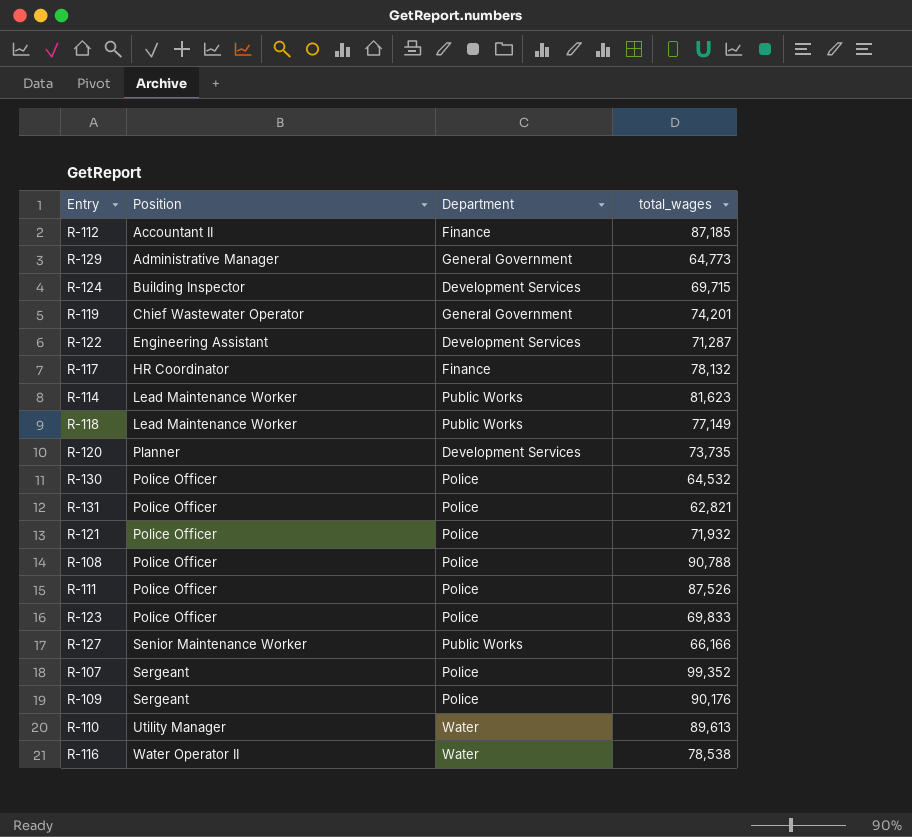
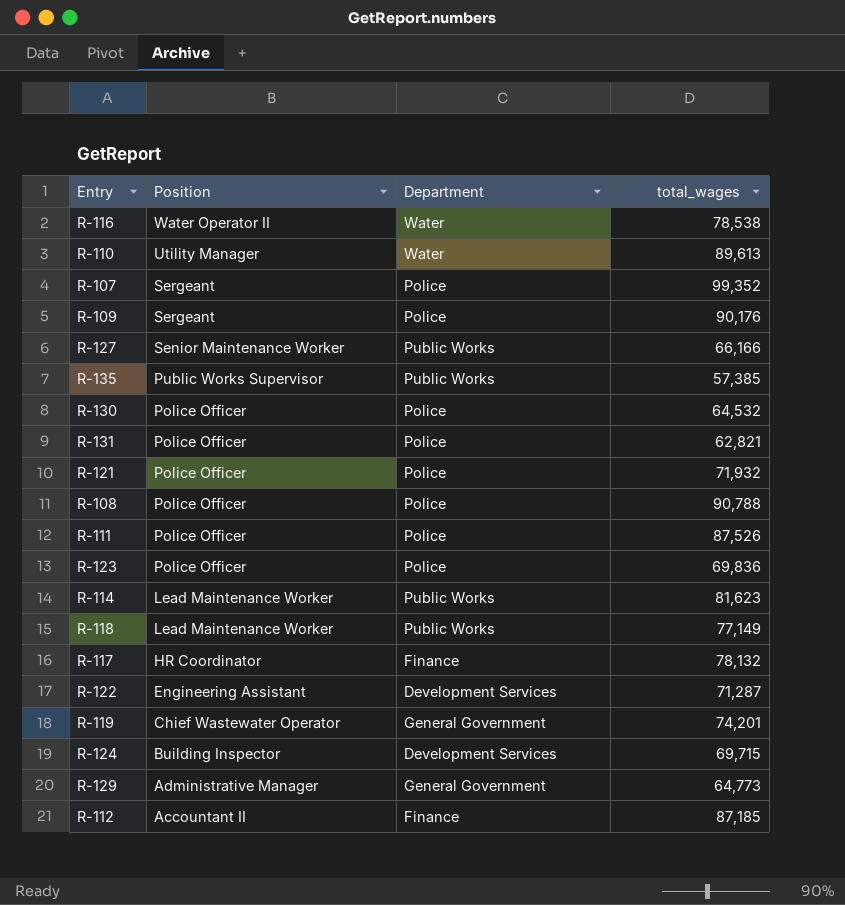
row order: Position ascending -> Position descending
row R-120: Planner | Development Services | 73,735 -> none
row R-135: none -> Public Works Supervisor | Public Works | 57,385
R-123 | total_wages: 69,833 -> 69,836

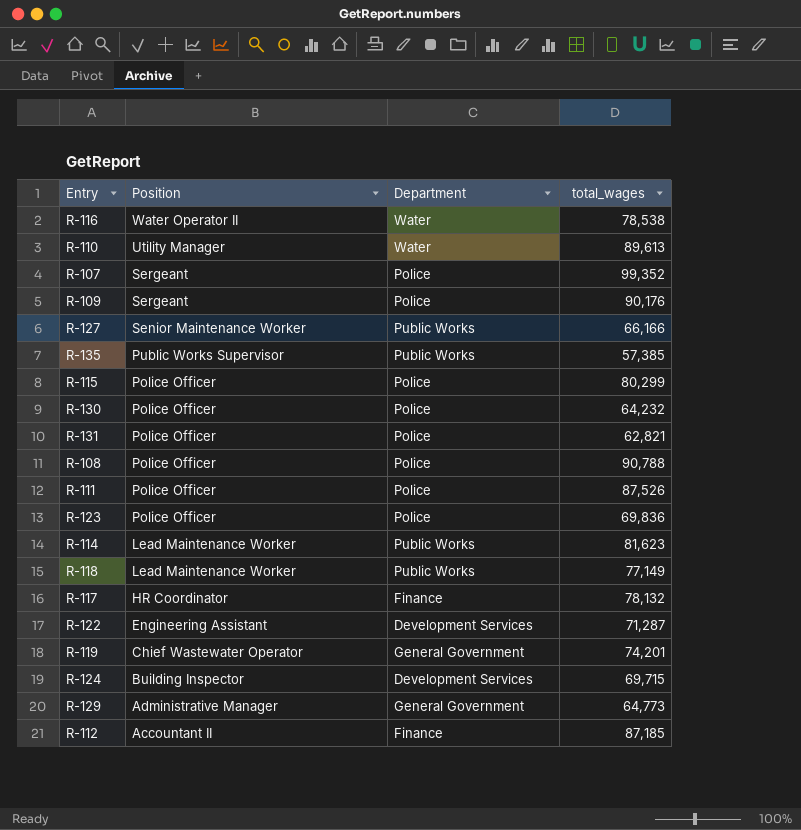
row R-121: Police Officer | Police | 71,932 -> none
row R-115: none -> Police Officer | Police | 80,299
R-130 | total_wages: 64,532 -> 64,232

